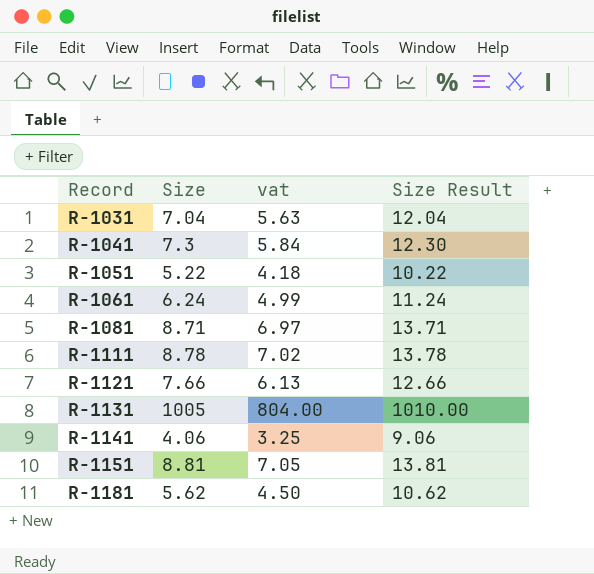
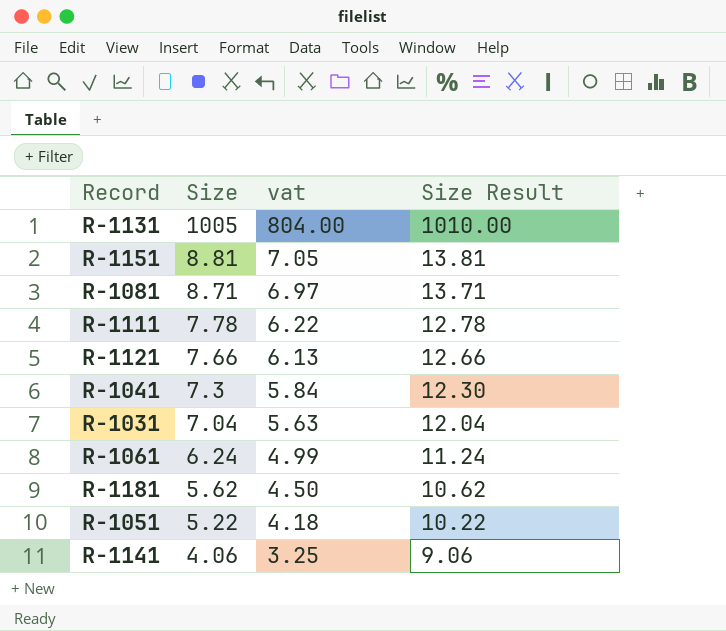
row order: Record ascending -> Size descending
R-1111 | Size: 8.78 -> 7.78
R-1111 | vat: 7.02 -> 6.22
R-1111 | Size Result: 13.78 -> 12.78

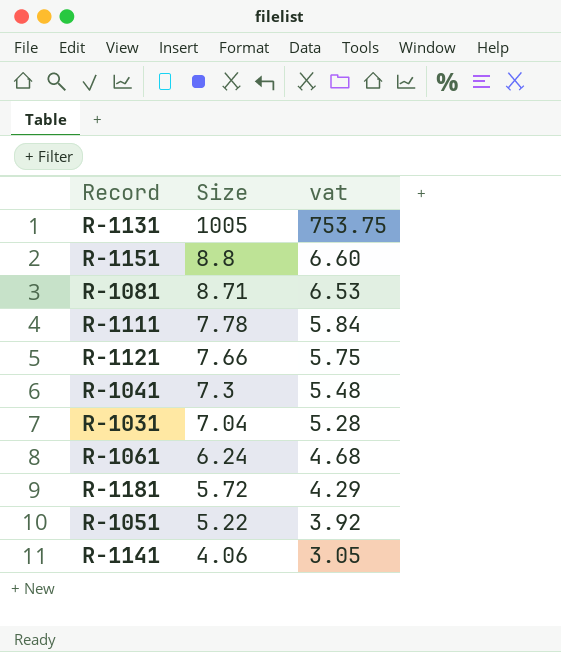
column Size Result | formula: [Size] + 5 -> none
column vat | formula: [Size] * 0.8 -> [Size] * 0.75
R-1151 | Size: 8.81 -> 8.8
R-1181 | Size: 5.62 -> 5.72

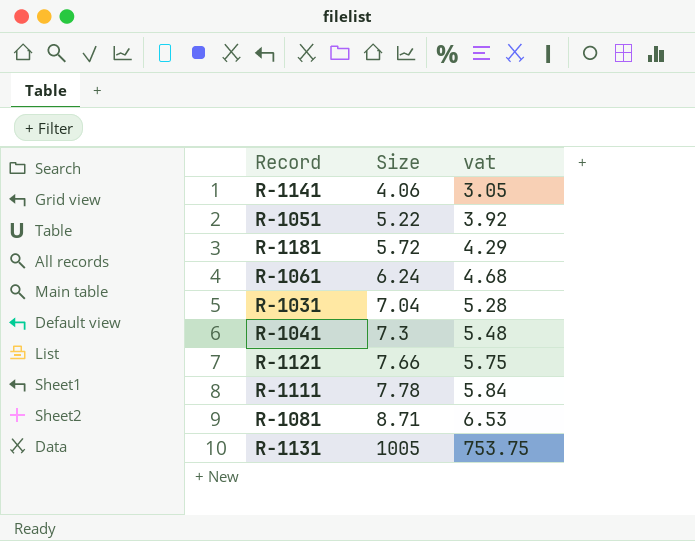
row order: Size descending -> Size ascending
row R-1151: 8.8 | 6.60 -> none

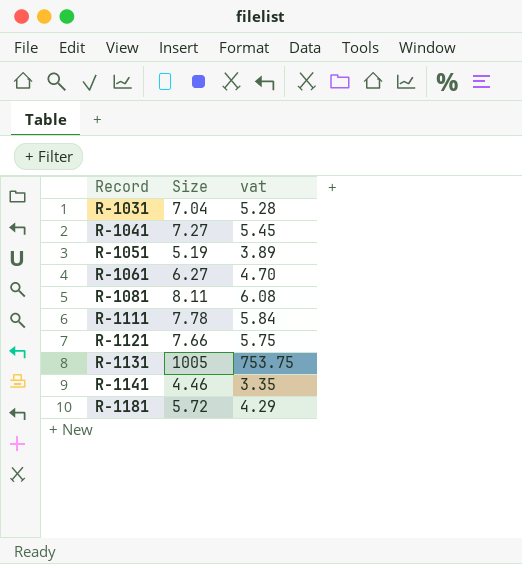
row order: Size ascending -> Record ascending
R-1041 | Size: 7.3 -> 7.27
R-1041 | vat: 5.48 -> 5.45
R-1051 | Size: 5.22 -> 5.19
R-1051 | vat: 3.92 -> 3.89
R-1061 | Size: 6.24 -> 6.27
R-1061 | vat: 4.68 -> 4.70
R-1081 | Size: 8.71 -> 8.11
R-1081 | vat: 6.53 -> 6.08
R-1141 | Size: 4.06 -> 4.46
R-1141 | vat: 3.05 -> 3.35

